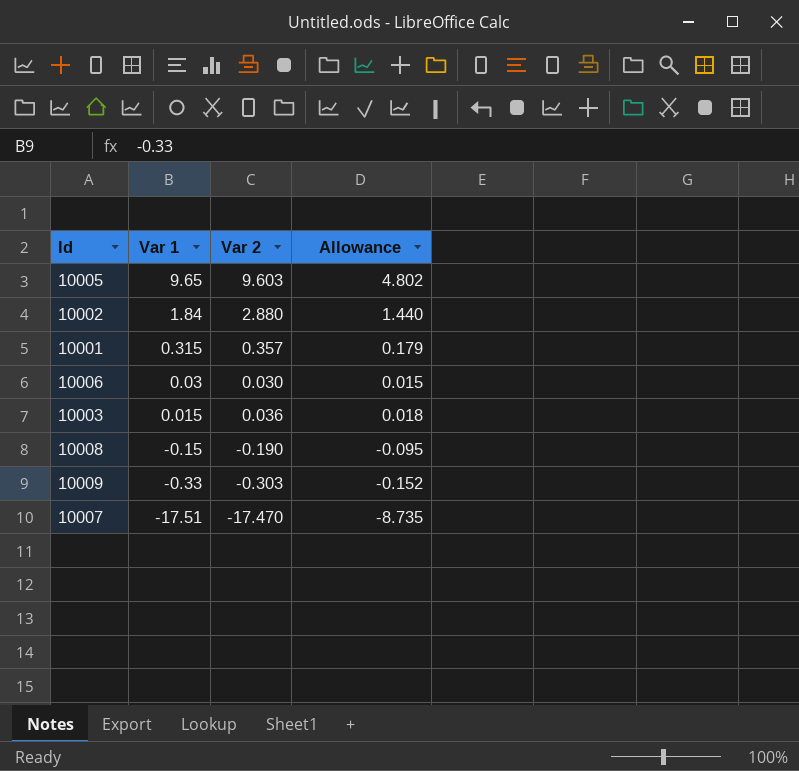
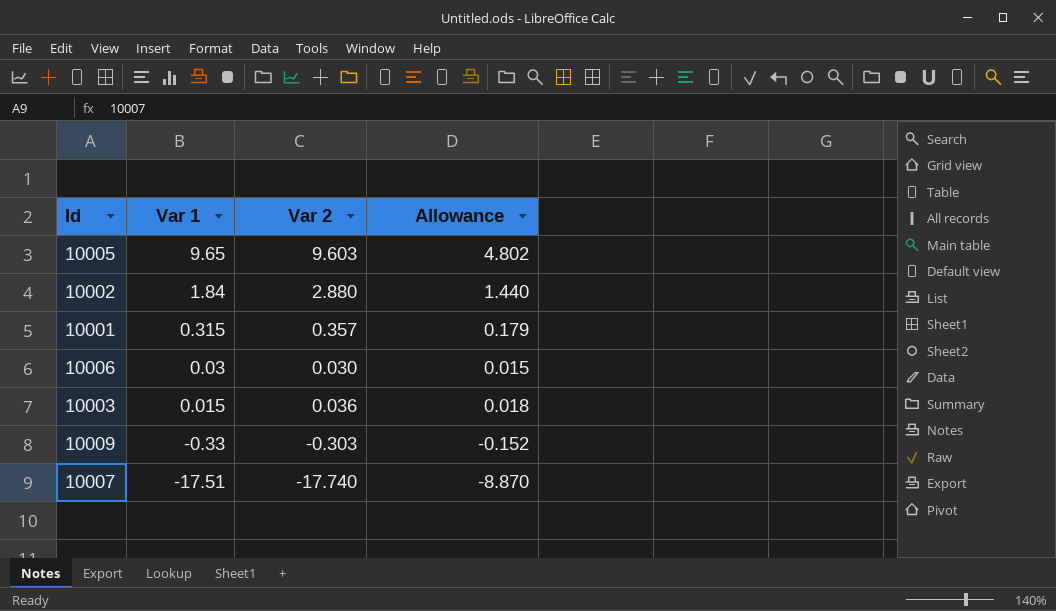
row 10008: -0.15 | -0.190 | -0.095 -> none
10007 | Var 2: -17.470 -> -17.740
10007 | Allowance: -8.735 -> -8.870

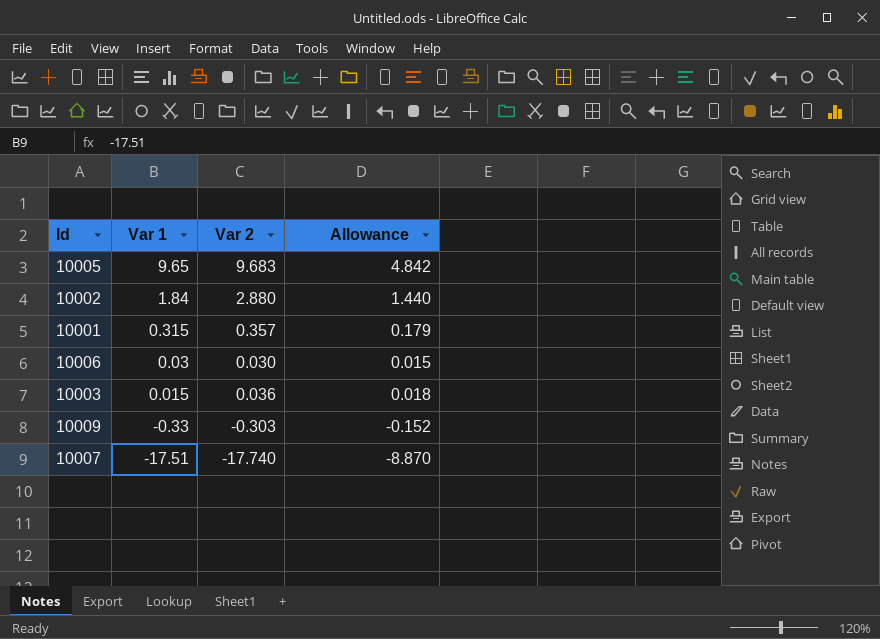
10005 | Var 2: 9.603 -> 9.683
10005 | Allowance: 4.802 -> 4.842

